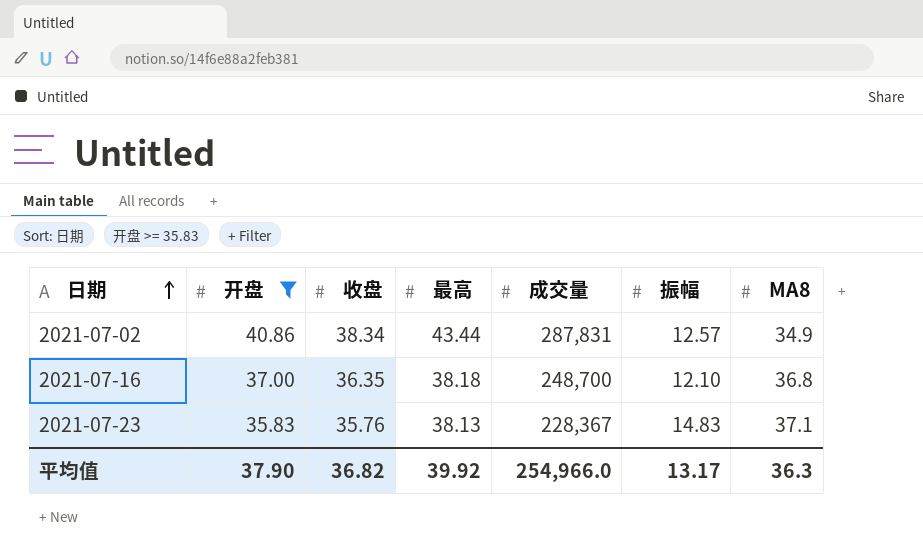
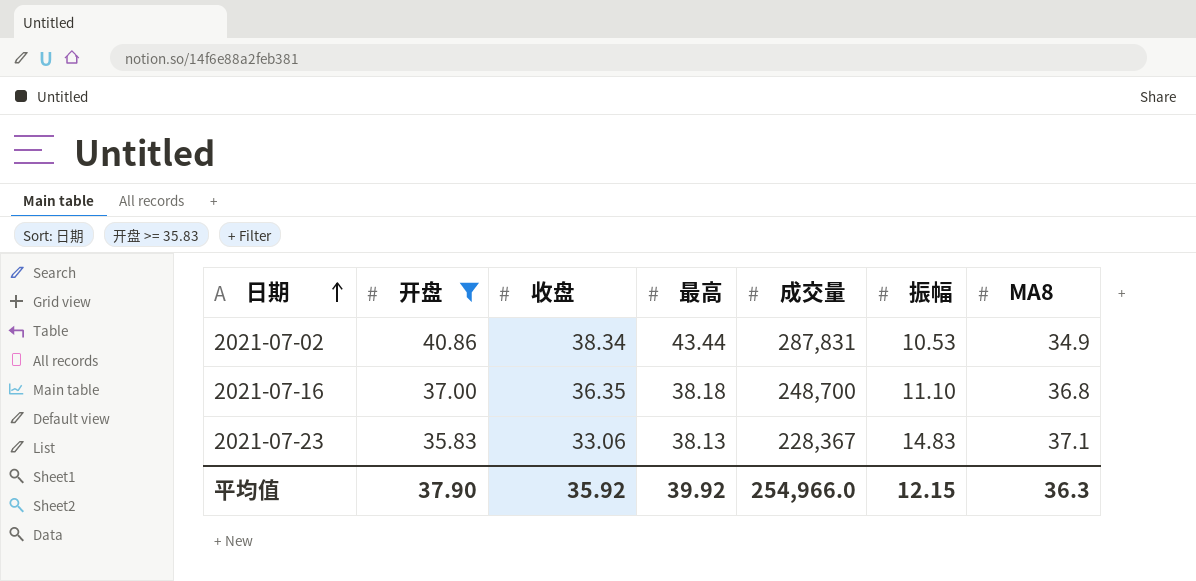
2021-07-02 | 振幅: 12.57 -> 10.53
2021-07-16 | 振幅: 12.10 -> 11.10
2021-07-23 | 收盘: 35.76 -> 33.06
平均值 | 收盘: 36.82 -> 35.92
平均值 | 振幅: 13.17 -> 12.15

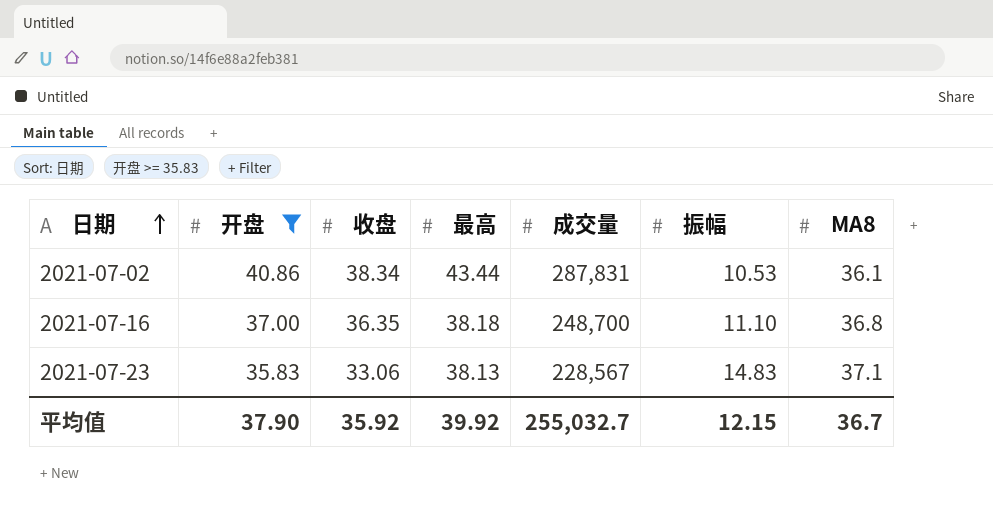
2021-07-02 | MA8: 34.9 -> 36.1
2021-07-23 | 成交量: 228,367 -> 228,567
平均值 | 成交量: 254,966.0 -> 255,032.7
平均值 | MA8: 36.3 -> 36.7

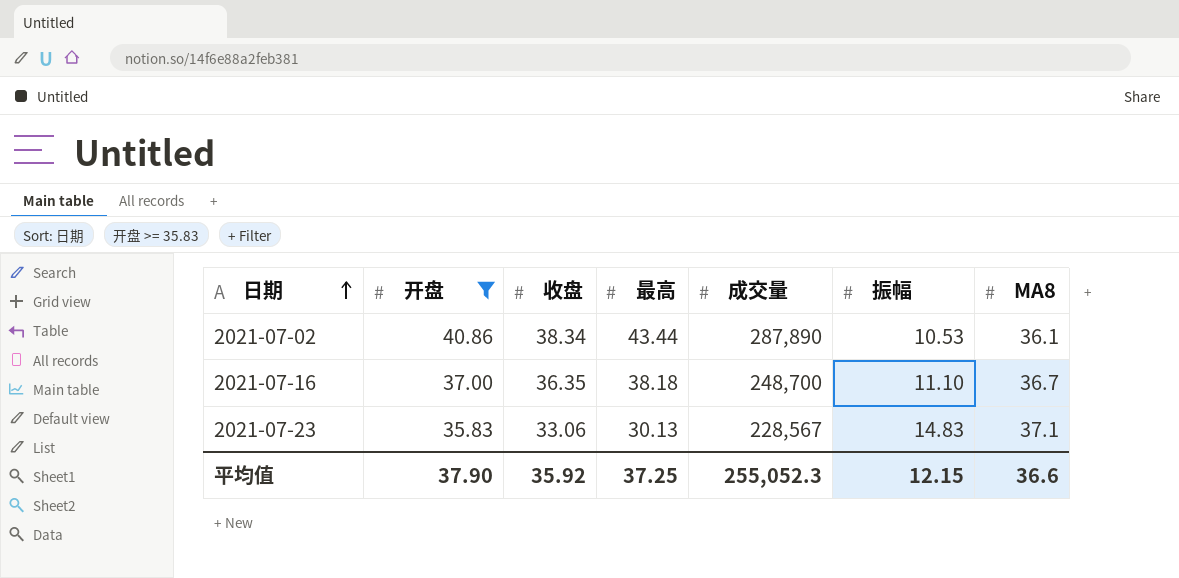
2021-07-02 | 成交量: 287,831 -> 287,890
2021-07-16 | MA8: 36.8 -> 36.7
2021-07-23 | 最高: 38.13 -> 30.13
平均值 | 最高: 39.92 -> 37.25
平均值 | 成交量: 255,032.7 -> 255,052.3
平均值 | MA8: 36.7 -> 36.6

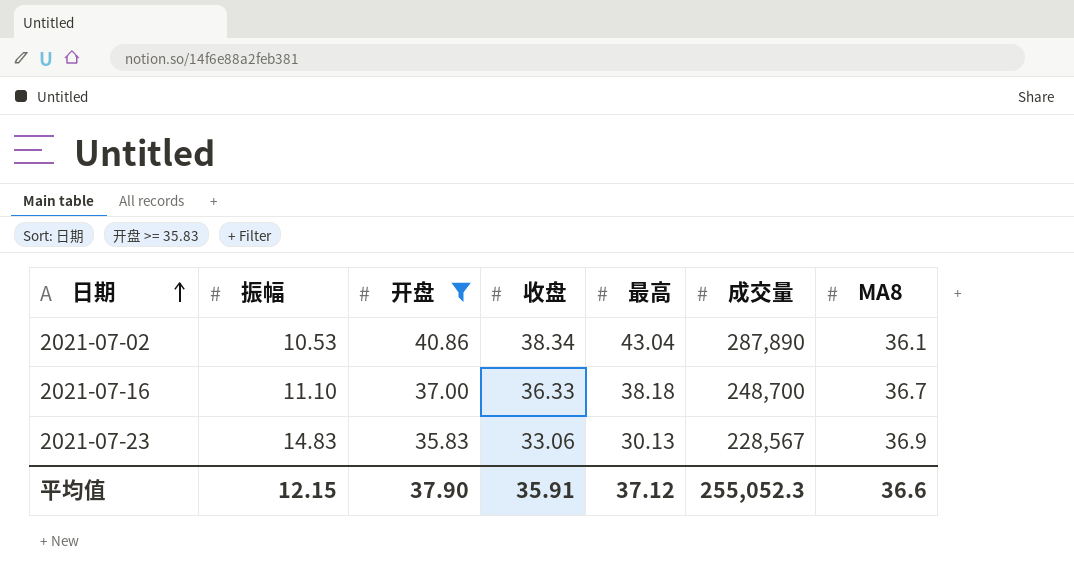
column 振幅 | position: 6 -> 2
2021-07-02 | 最高: 43.44 -> 43.04
2021-07-16 | 收盘: 36.35 -> 36.33
2021-07-23 | MA8: 37.1 -> 36.9
平均值 | 收盘: 35.92 -> 35.91
平均值 | 最高: 37.25 -> 37.12

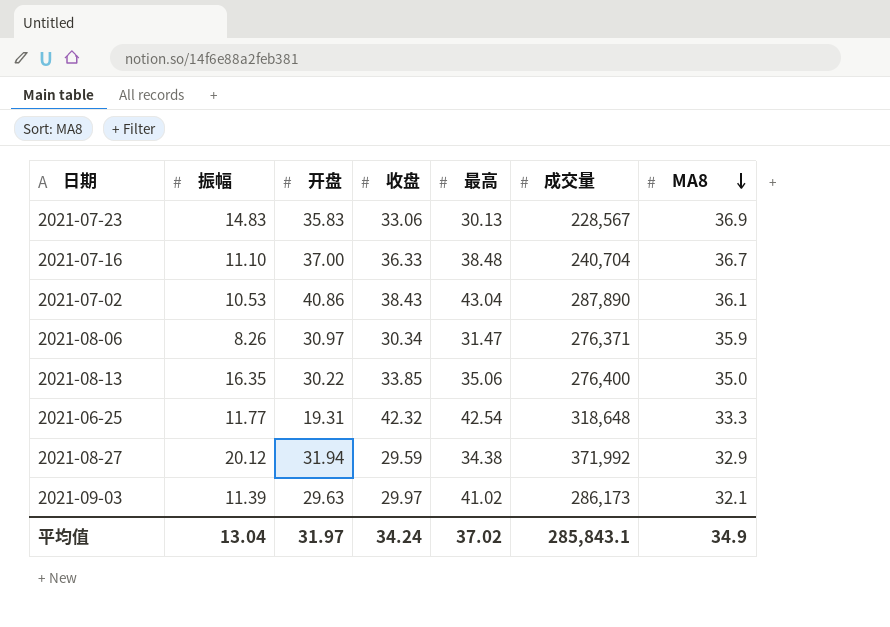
filter: 开盘 >= 35.83 -> none
row order: 日期 ascending -> MA8 descending
2021-07-16 | 最高: 38.18 -> 38.48
2021-07-16 | 成交量: 248,700 -> 240,704
2021-07-02 | 收盘: 38.34 -> 38.43
平均值 | 振幅: 12.15 -> 13.04
平均值 | 开盘: 37.90 -> 31.97
平均值 | 收盘: 35.91 -> 34.24
平均值 | 最高: 37.12 -> 37.02
平均值 | 成交量: 255,052.3 -> 285,843.1
平均值 | MA8: 36.6 -> 34.9

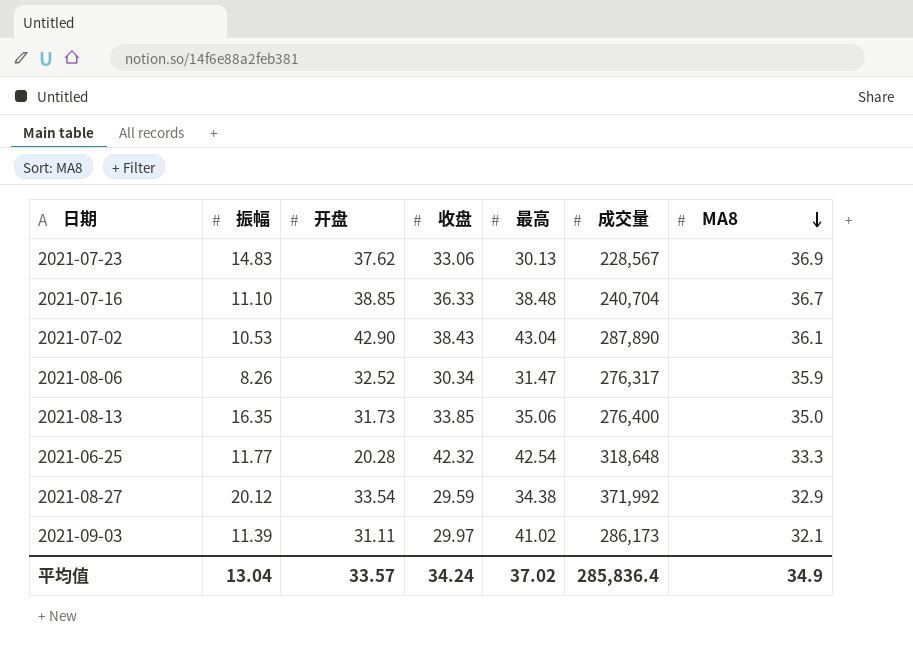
2021-07-23 | 开盘: 35.83 -> 37.62
2021-07-16 | 开盘: 37.00 -> 38.85
2021-07-02 | 开盘: 40.86 -> 42.90
2021-08-06 | 开盘: 30.97 -> 32.52
2021-08-06 | 成交量: 276,371 -> 276,317
2021-08-13 | 开盘: 30.22 -> 31.73
2021-06-25 | 开盘: 19.31 -> 20.28
2021-08-27 | 开盘: 31.94 -> 33.54
2021-09-03 | 开盘: 29.63 -> 31.11
平均值 | 开盘: 31.97 -> 33.57
平均值 | 成交量: 285,843.1 -> 285,836.4

